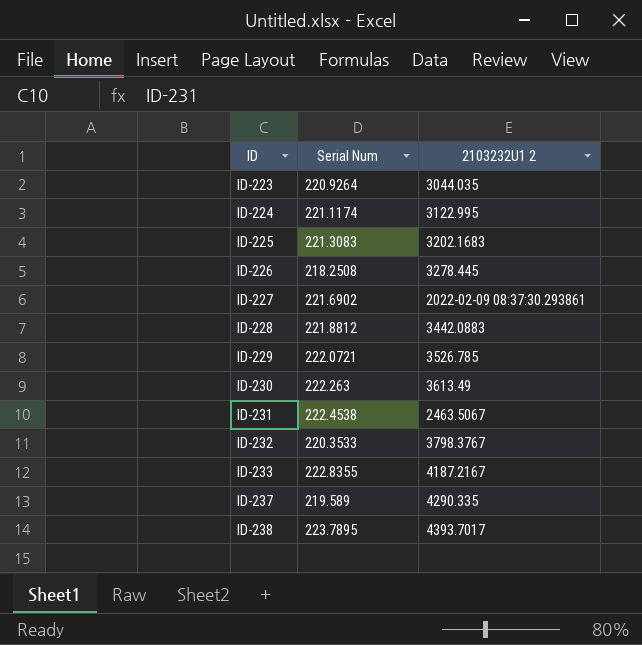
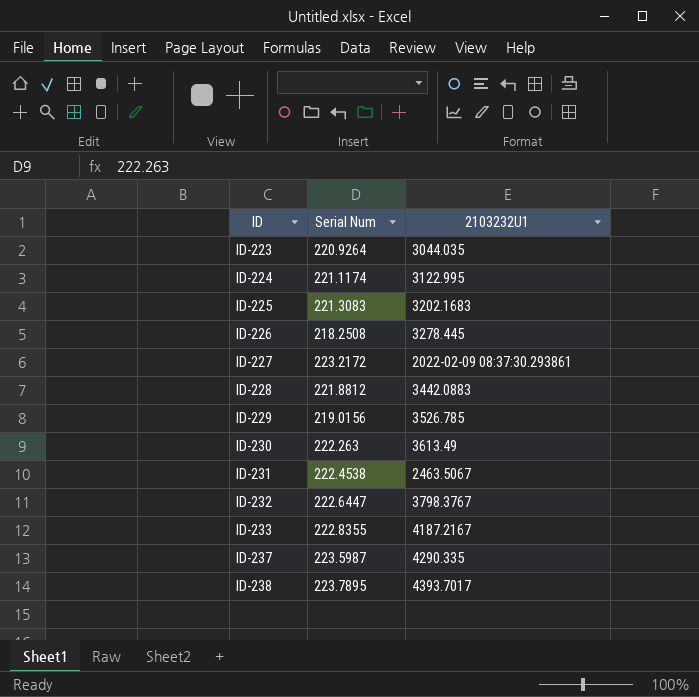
column name: 2103232U1 2 -> 2103232U1
ID-227 | Serial Num: 221.6902 -> 223.2172
ID-229 | Serial Num: 222.0721 -> 219.0156
ID-232 | Serial Num: 220.3533 -> 222.6447
ID-237 | Serial Num: 219.589 -> 223.5987

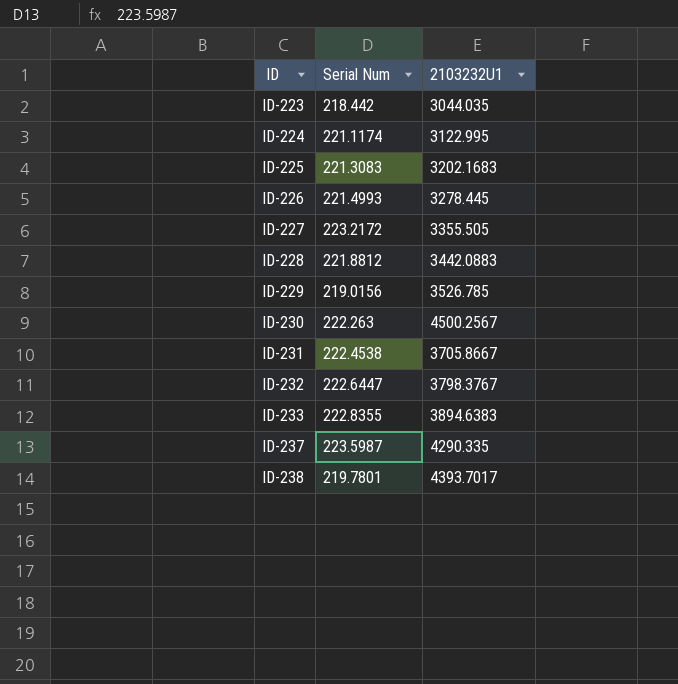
ID-223 | Serial Num: 220.9264 -> 218.442
ID-226 | Serial Num: 218.2508 -> 221.4993
ID-227 | 2103232U1: 2022-02-09 08:37:30.293861 -> 3355.505
ID-230 | 2103232U1: 3613.49 -> 4500.2567
ID-231 | 2103232U1: 2463.5067 -> 3705.8667
ID-233 | 2103232U1: 4187.2167 -> 3894.6383
ID-238 | Serial Num: 223.7895 -> 219.7801

